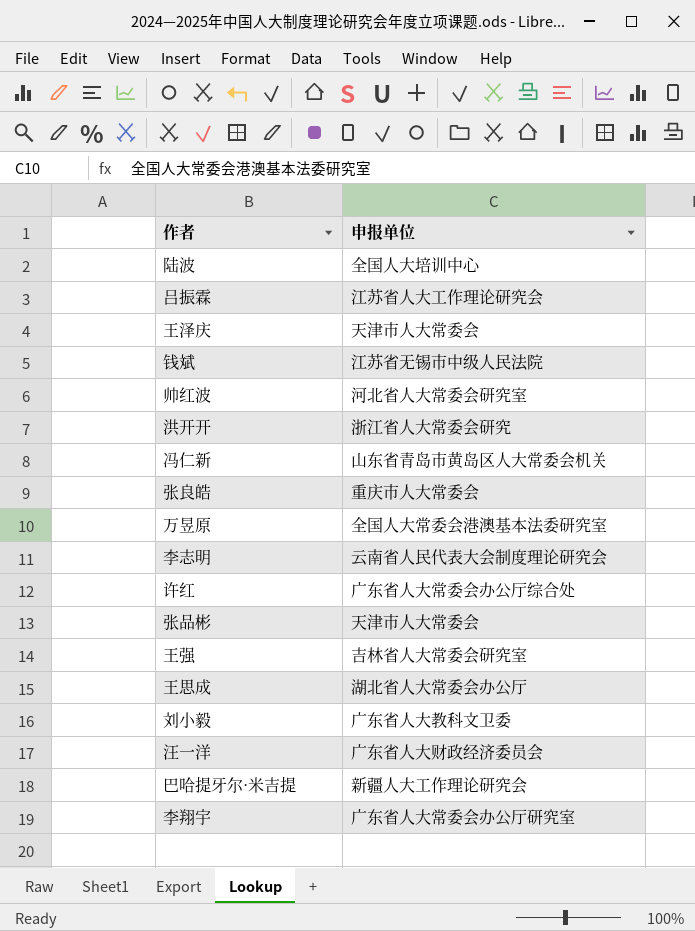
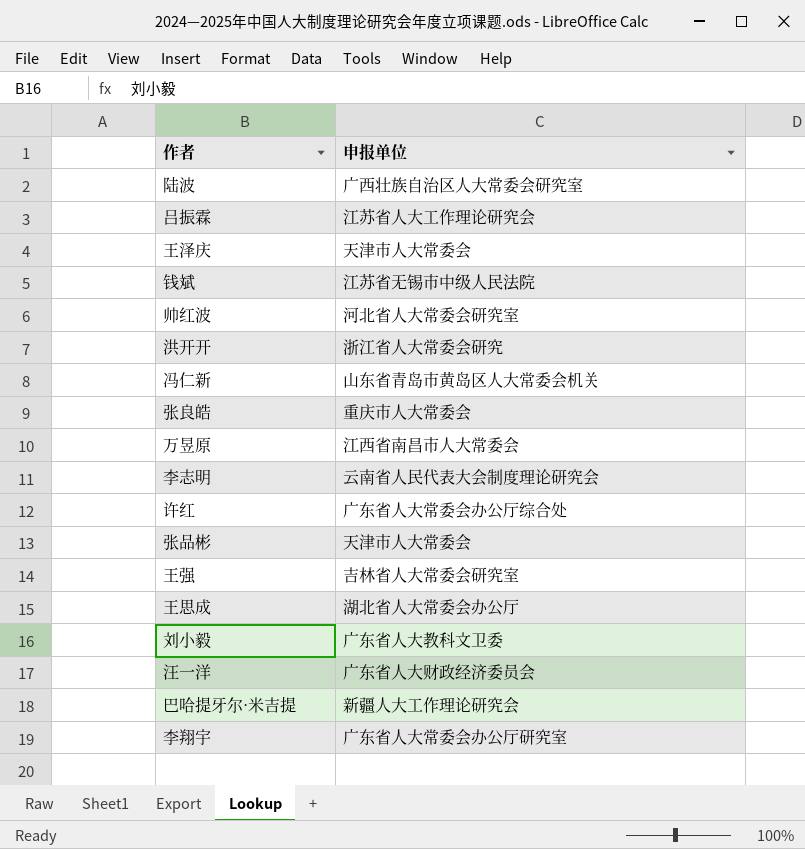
陆波 | 申报单位: 全国人大培训中心 -> 广西壮族自治区人大常委会研究室
万昱原 | 申报单位: 全国人大常委会港澳基本法委研究室 -> 江西省南昌市人大常委会

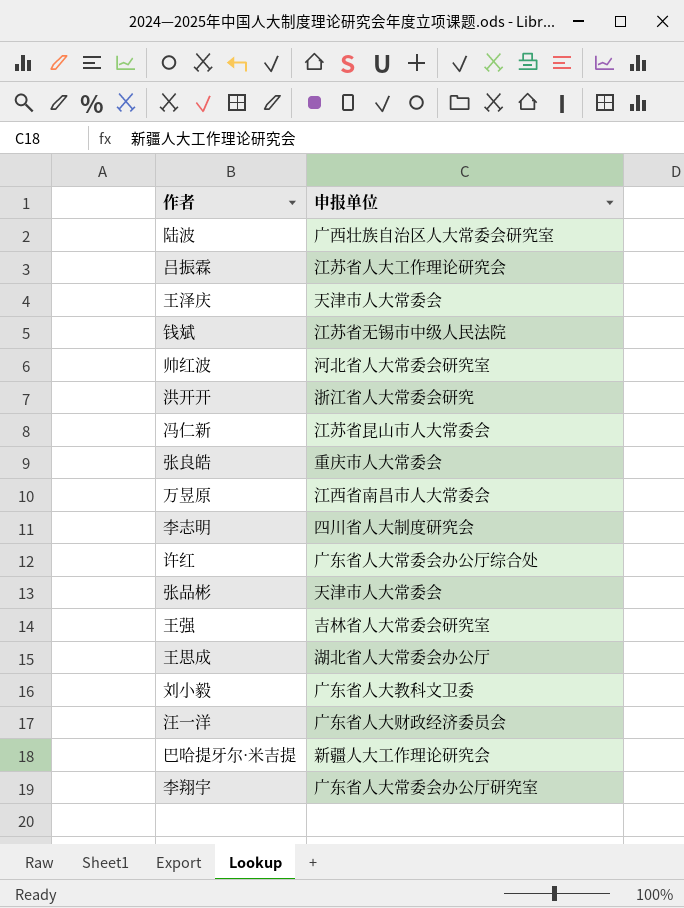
冯仁新 | 申报单位: 山东省青岛市黄岛区人大常委会机关 -> 江苏省昆山市人大常委会
李志明 | 申报单位: 云南省人民代表大会制度理论研究会 -> 四川省人大制度研究会

